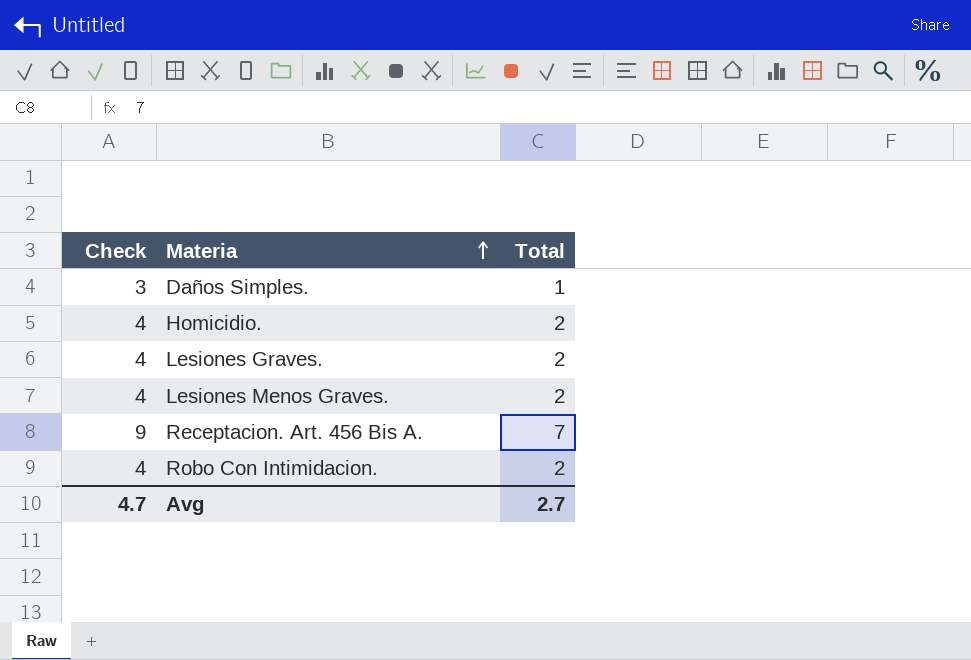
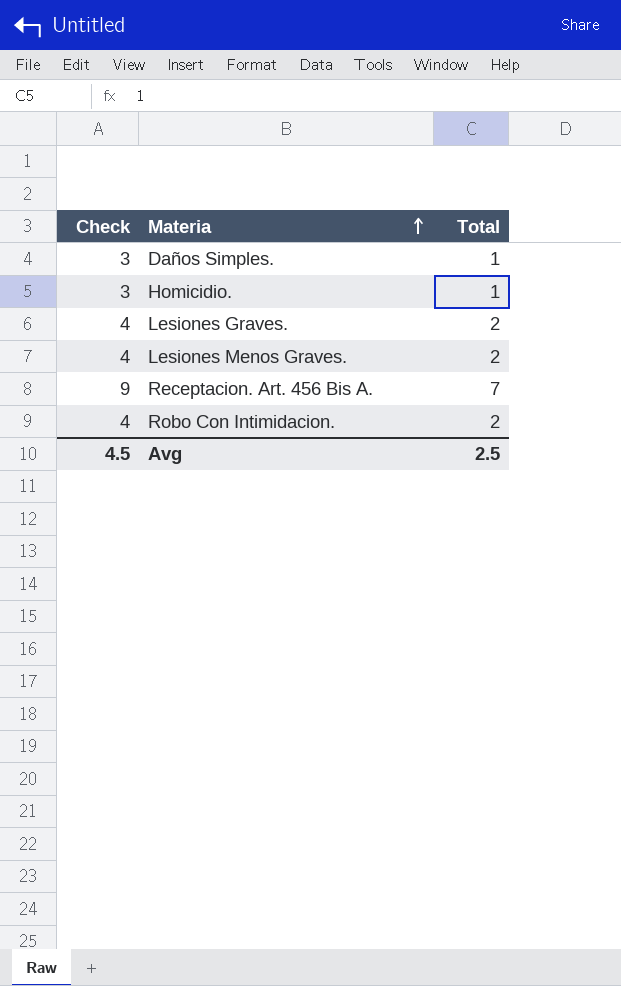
Homicidio. | Check: 4 -> 3
Homicidio. | Total: 2 -> 1
Avg | Check: 4.7 -> 4.5
Avg | Total: 2.7 -> 2.5

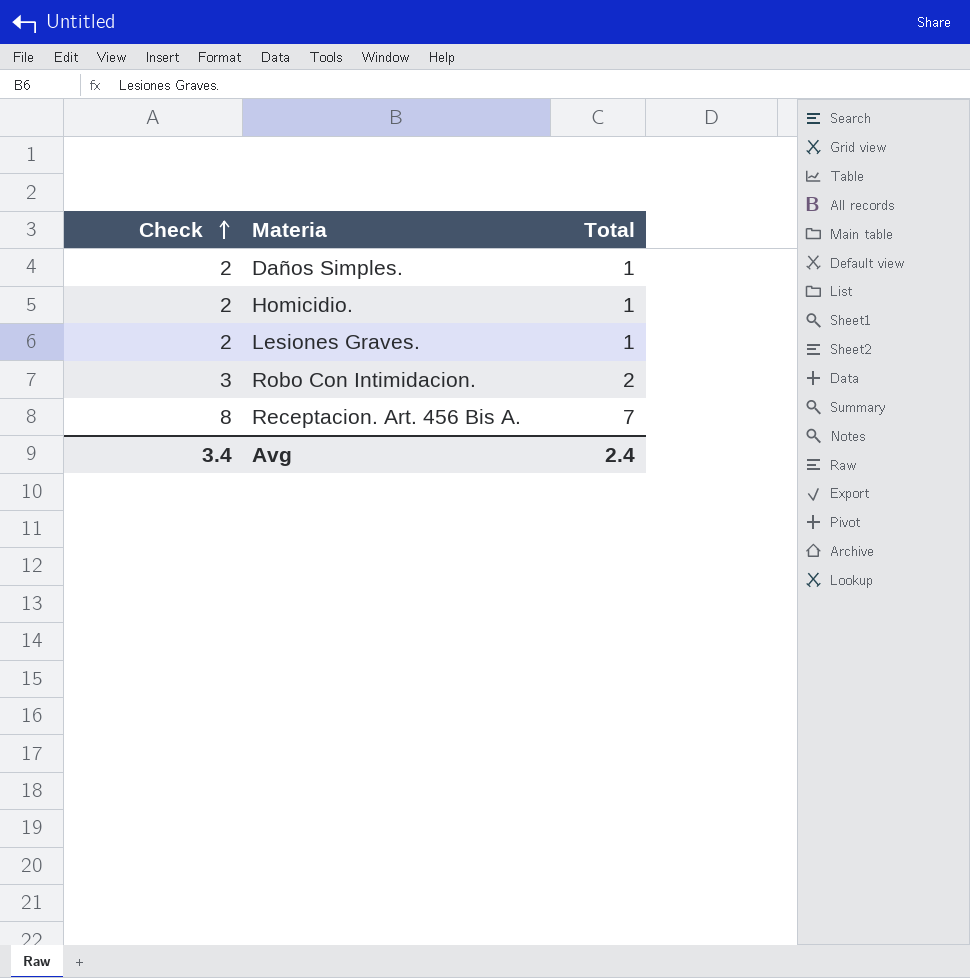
row order: Materia ascending -> Check ascending
column Check | formula: [Total] + 2 -> [Total] + 1
row Lesiones Menos Graves.: 4 | 2 -> none
Lesiones Graves. | Total: 2 -> 1
Avg | Check: 4.5 -> 3.4
Avg | Total: 2.5 -> 2.4

